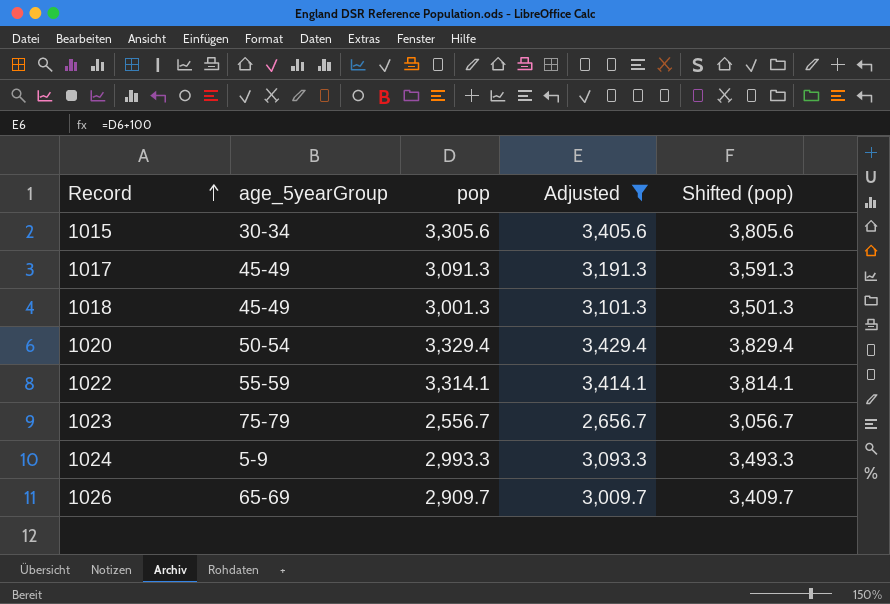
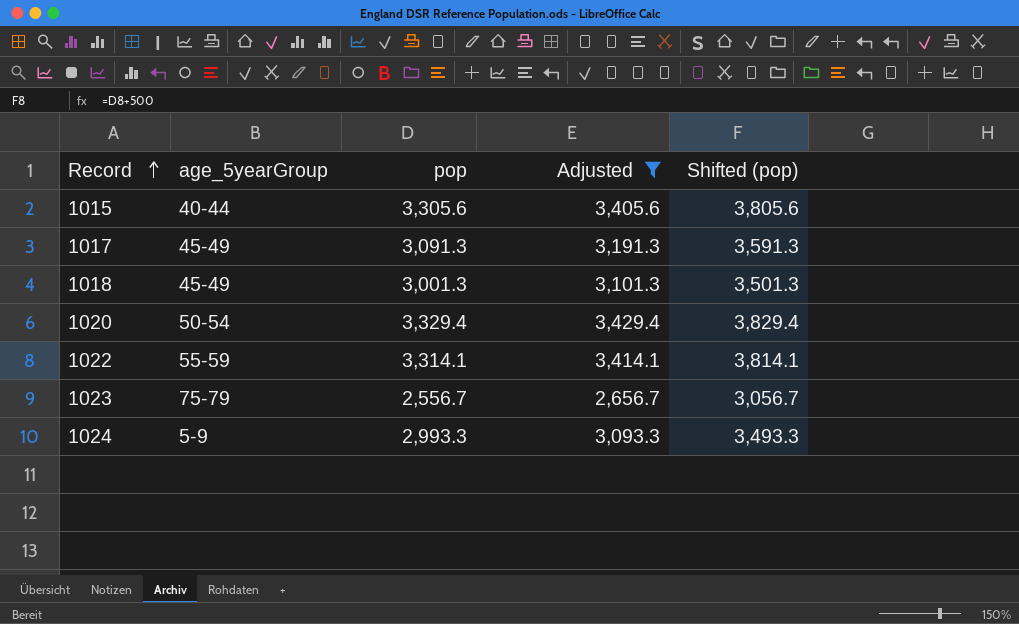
row 1026: 65-69 | 2,909.7 | 3,009.7 | 3,409.7 -> none
1015 | age_5yearGroup: 30-34 -> 40-44

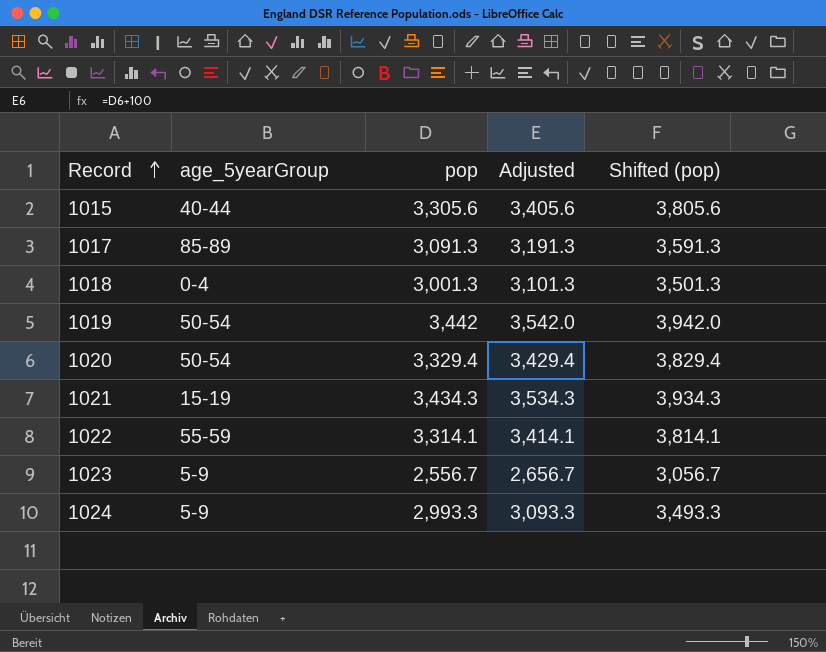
filter: Adjusted <= 3,429.4 -> none
1017 | age_5yearGroup: 45-49 -> 85-89
1018 | age_5yearGroup: 45-49 -> 0-4
1023 | age_5yearGroup: 75-79 -> 5-9

